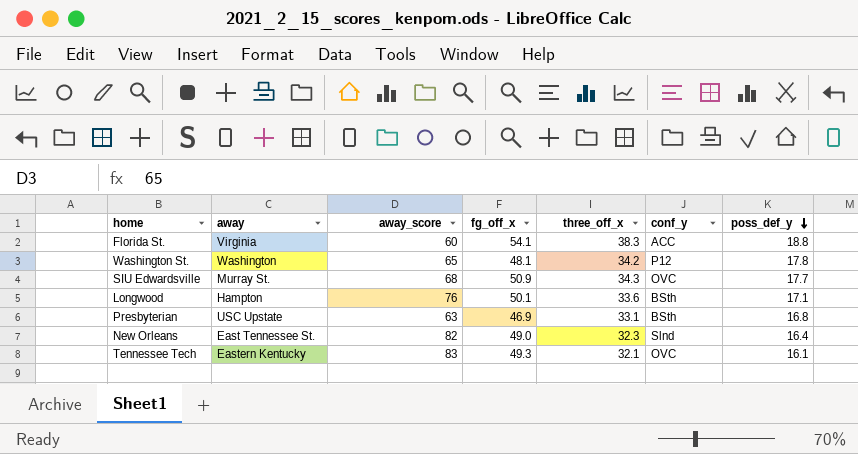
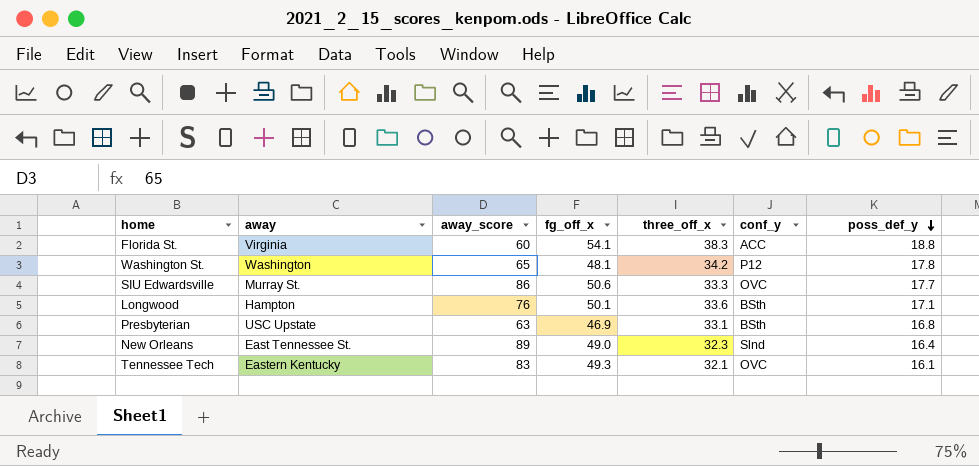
SIU Edwardsville | away_score: 68 -> 86
SIU Edwardsville | fg_off_x: 50.9 -> 50.6
SIU Edwardsville | three_off_x: 34.3 -> 33.3
New Orleans | away_score: 82 -> 89

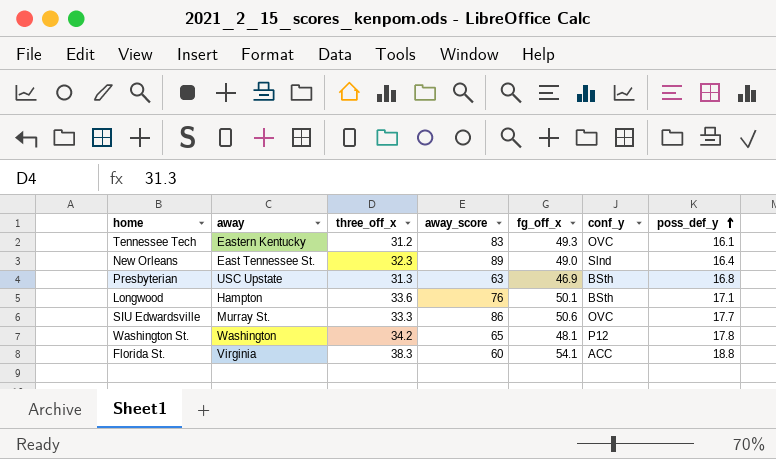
row order: poss_def_y descending -> poss_def_y ascending
column three_off_x | position: 5 -> 3
Tennessee Tech | three_off_x: 32.1 -> 31.2
Presbyterian | three_off_x: 33.1 -> 31.3

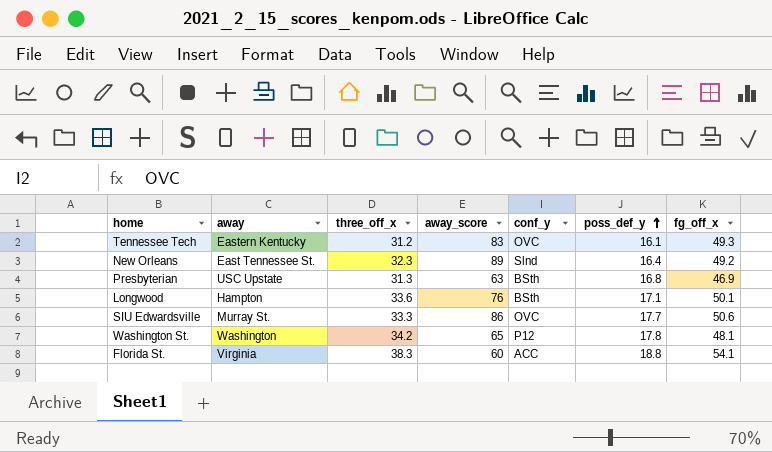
column fg_off_x | position: 5 -> 7
New Orleans | fg_off_x: 49.0 -> 49.2

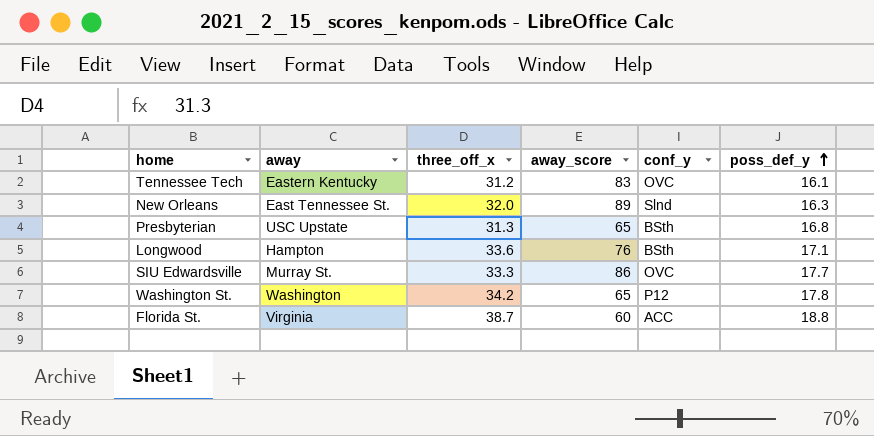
column fg_off_x | position: 7 -> none
New Orleans | three_off_x: 32.3 -> 32.0
New Orleans | poss_def_y: 16.4 -> 16.3
Presbyterian | away_score: 63 -> 65
Florida St. | three_off_x: 38.3 -> 38.7

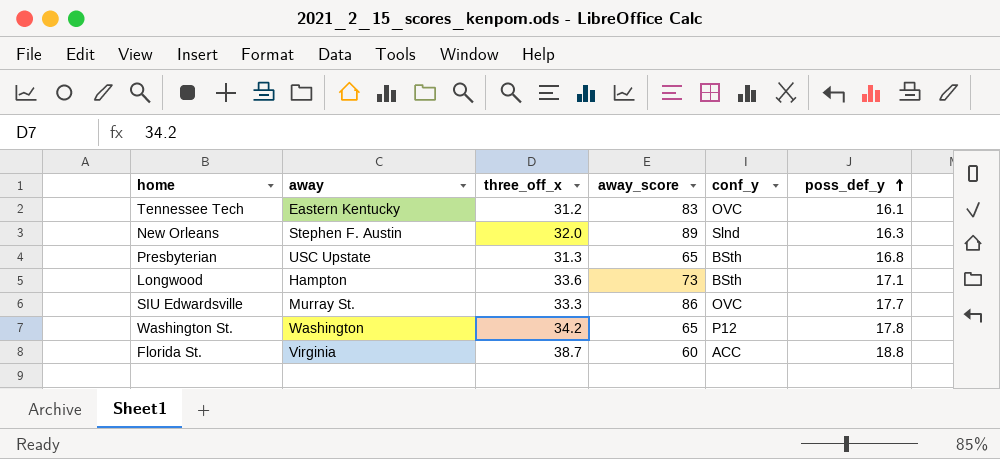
New Orleans | away: East Tennessee St. -> Stephen F. Austin
Longwood | away_score: 76 -> 73

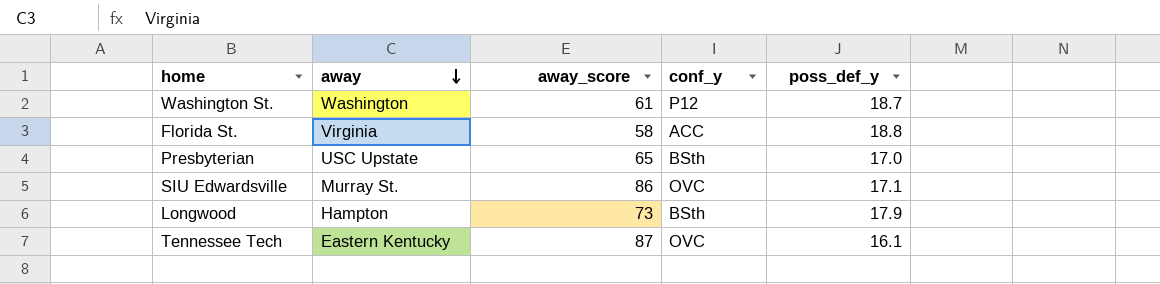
row order: poss_def_y ascending -> away descending
column three_off_x | position: 3 -> none
row New Orleans: Stephen F. Austin | 32.0 | 89 | Slnd | 16.3 -> none
Washington St. | away_score: 65 -> 61
Washington St. | poss_def_y: 17.8 -> 18.7
Florida St. | away_score: 60 -> 58
Presbyterian | poss_def_y: 16.8 -> 17.0
SIU Edwardsville | poss_def_y: 17.7 -> 17.1
Longwood | poss_def_y: 17.1 -> 17.9
Tennessee Tech | away_score: 83 -> 87

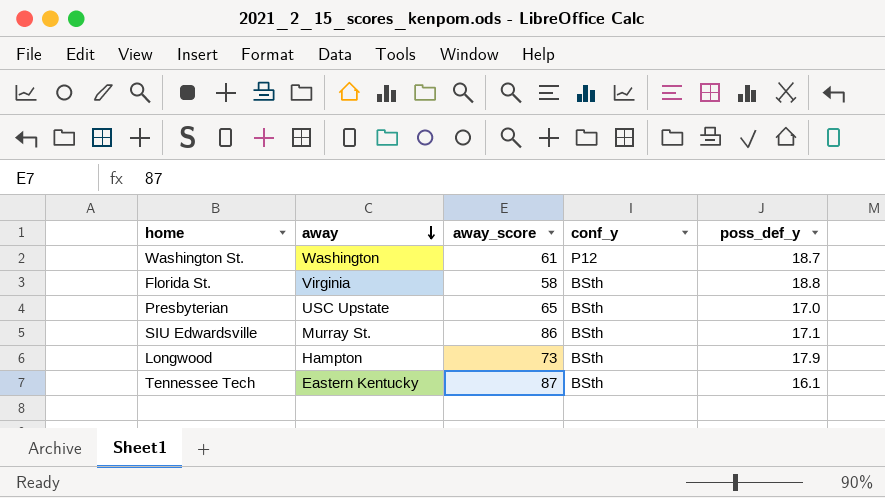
Florida St. | conf_y: ACC -> BSth
SIU Edwardsville | conf_y: OVC -> BSth
Tennessee Tech | conf_y: OVC -> BSth

